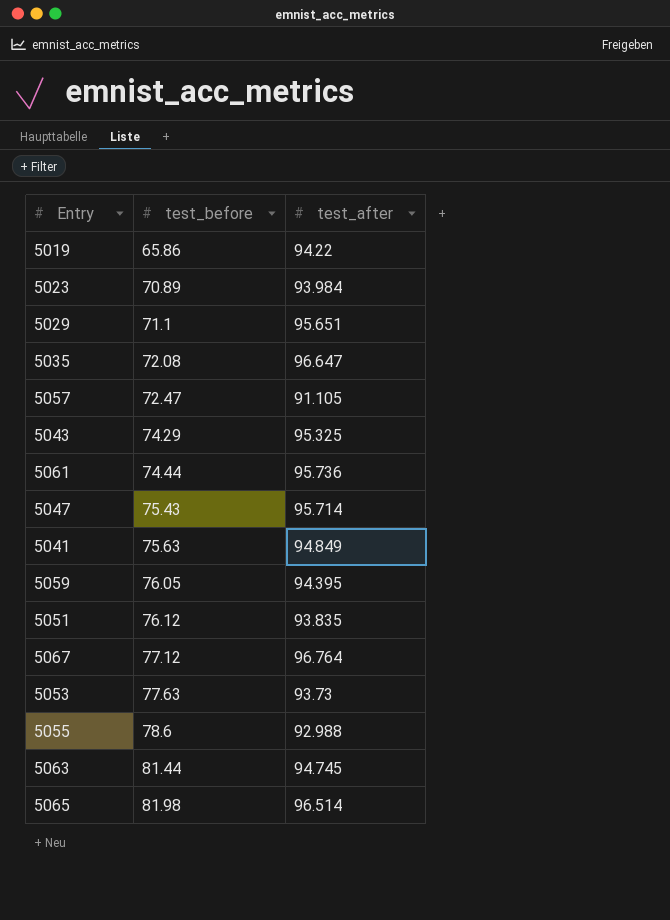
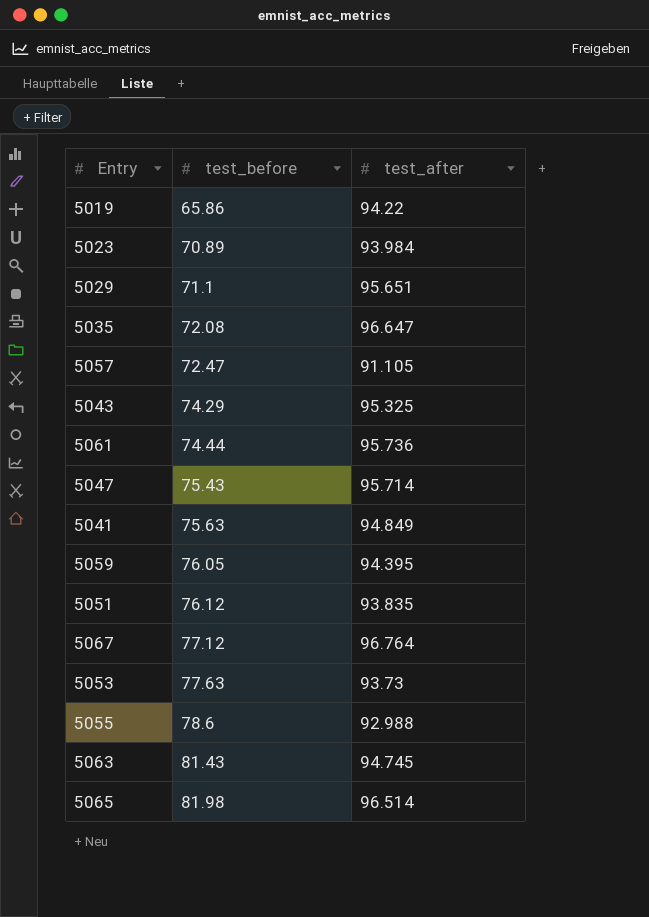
5063 | test_before: 81.44 -> 81.43

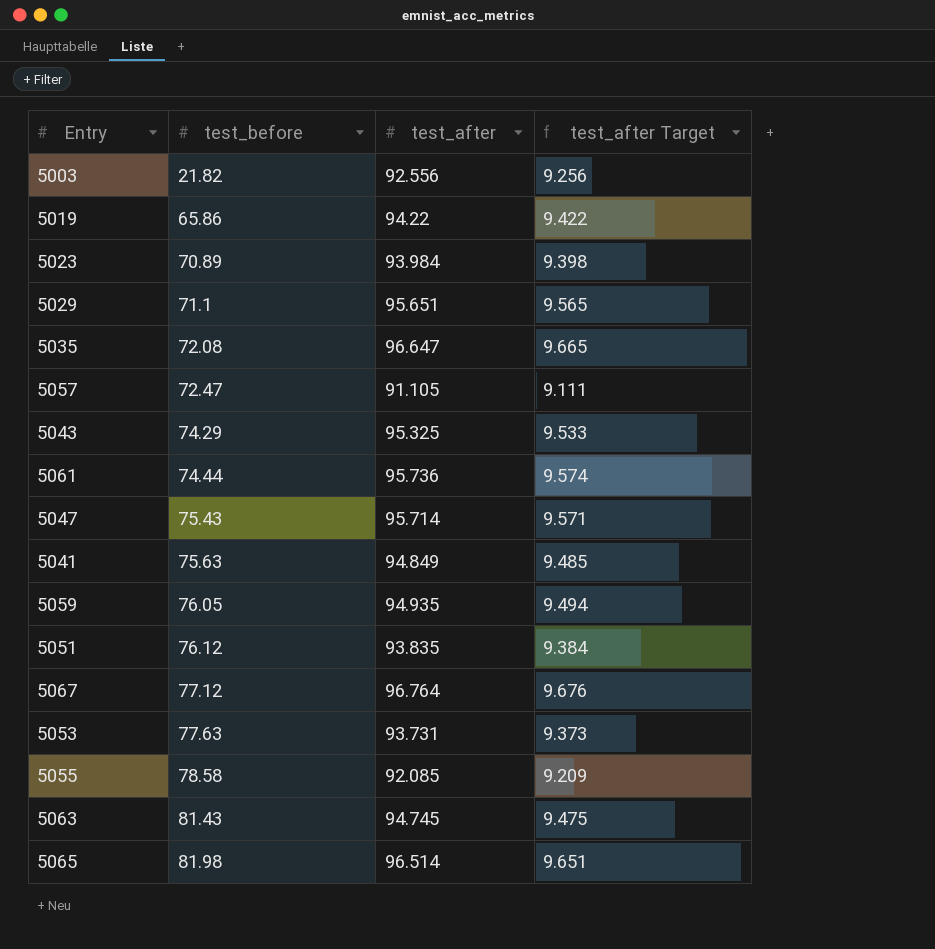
column test_after Target | formula: none -> [test_after] * 0.1
row 5003: none -> 21.82 | 92.556 | 9.256
5059 | test_after: 94.395 -> 94.935
5053 | test_after: 93.73 -> 93.731
5055 | test_before: 78.6 -> 78.58
5055 | test_after: 92.988 -> 92.085

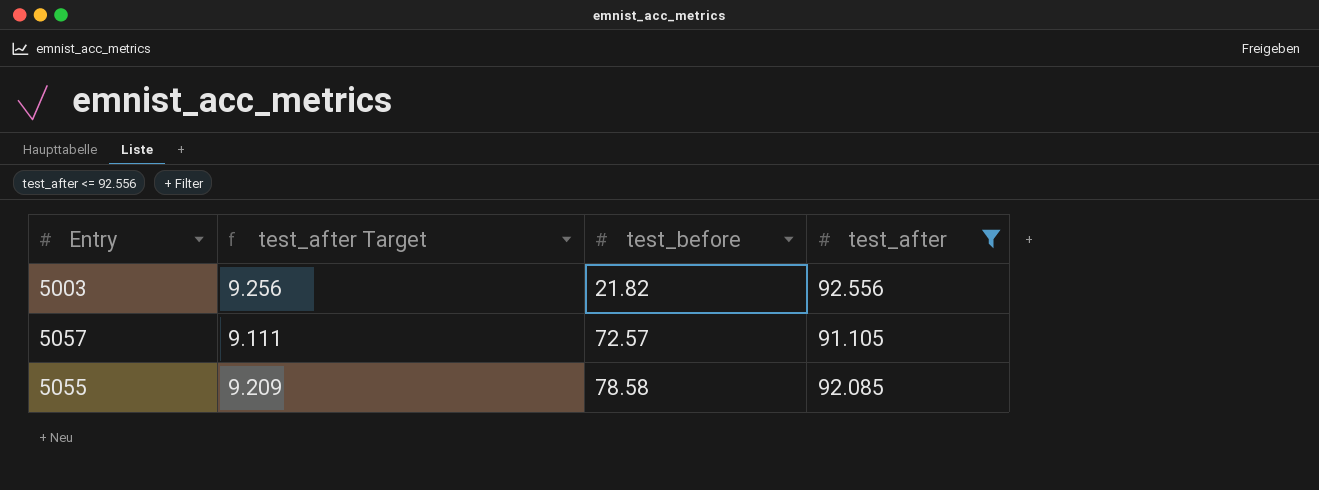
filter: none -> test_after <= 92.556
column test_after Target | position: 4 -> 2
5057 | test_before: 72.47 -> 72.57

